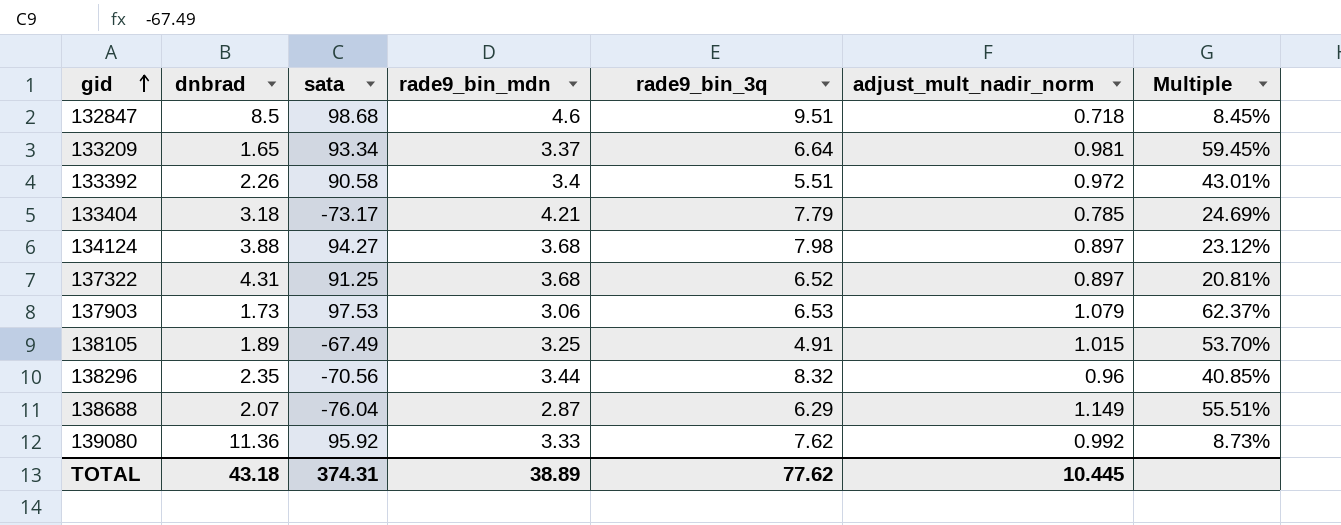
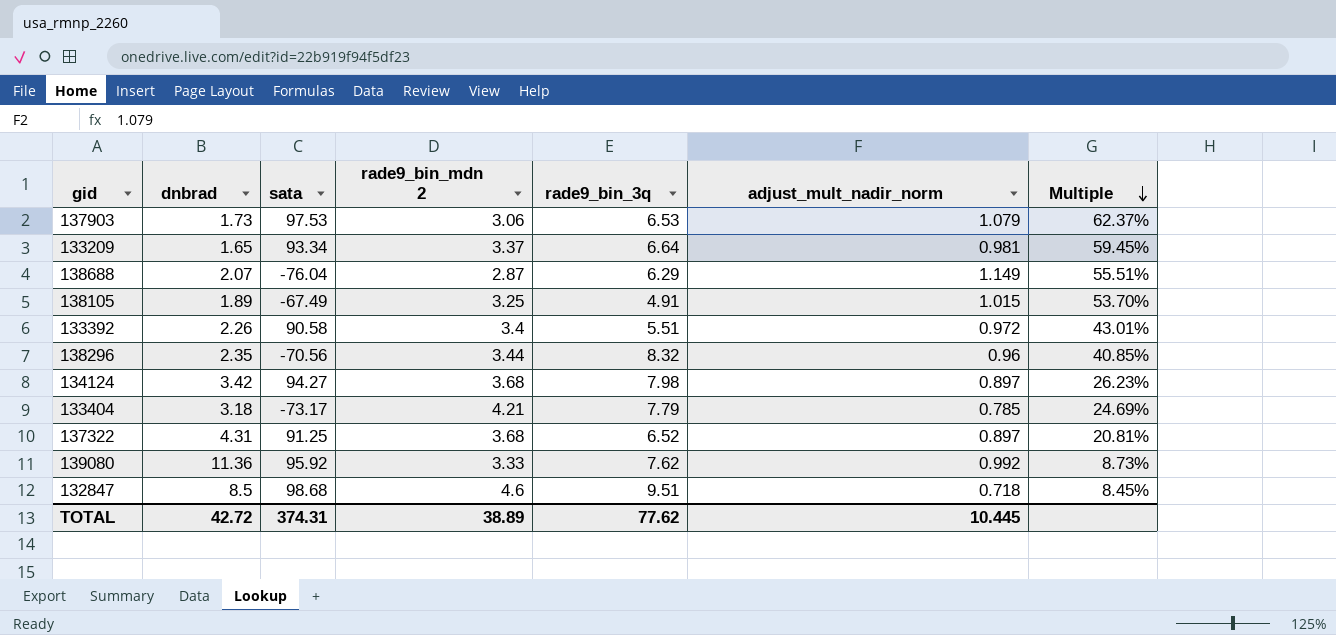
row order: gid ascending -> Multiple descending
column name: rade9_bin_mdn -> rade9_bin_mdn 2
134124 | dnbrad: 3.88 -> 3.42
134124 | Multiple: 23.12% -> 26.23%
TOTAL | dnbrad: 43.18 -> 42.72

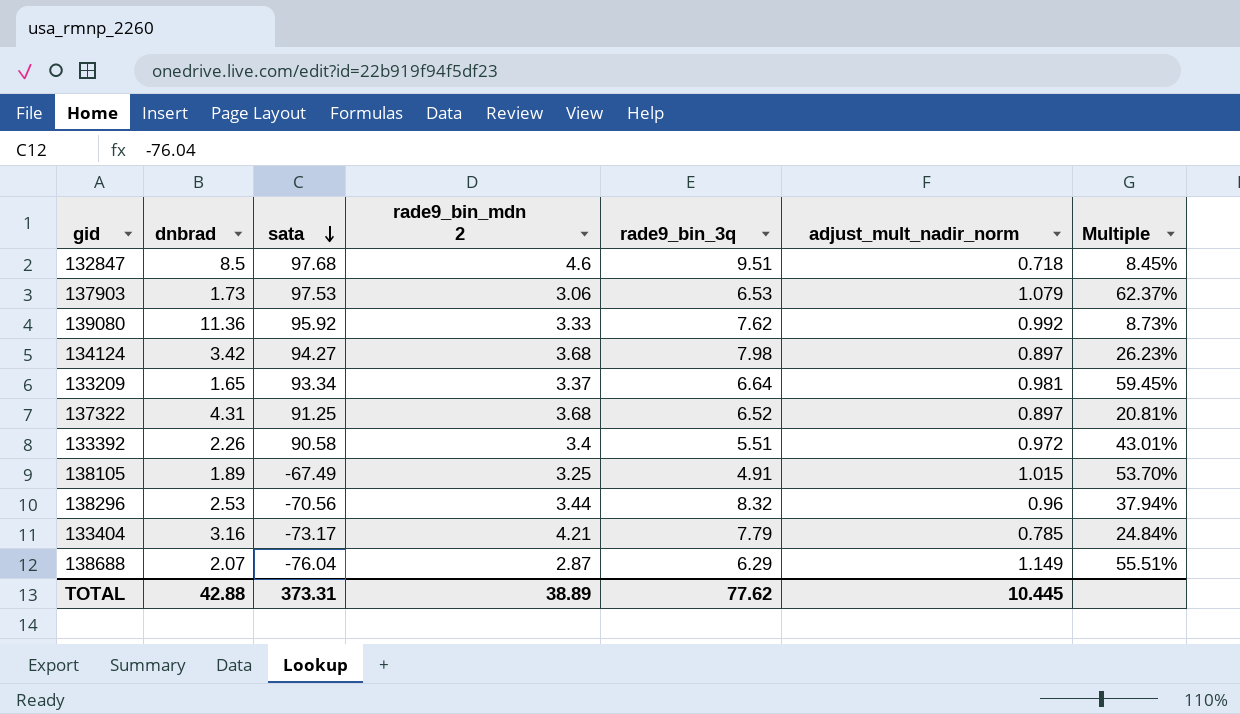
row order: Multiple descending -> sata descending
132847 | sata: 98.68 -> 97.68
138296 | dnbrad: 2.35 -> 2.53
138296 | Multiple: 40.85% -> 37.94%
133404 | dnbrad: 3.18 -> 3.16
133404 | Multiple: 24.69% -> 24.84%
TOTAL | dnbrad: 42.72 -> 42.88
TOTAL | sata: 374.31 -> 373.31

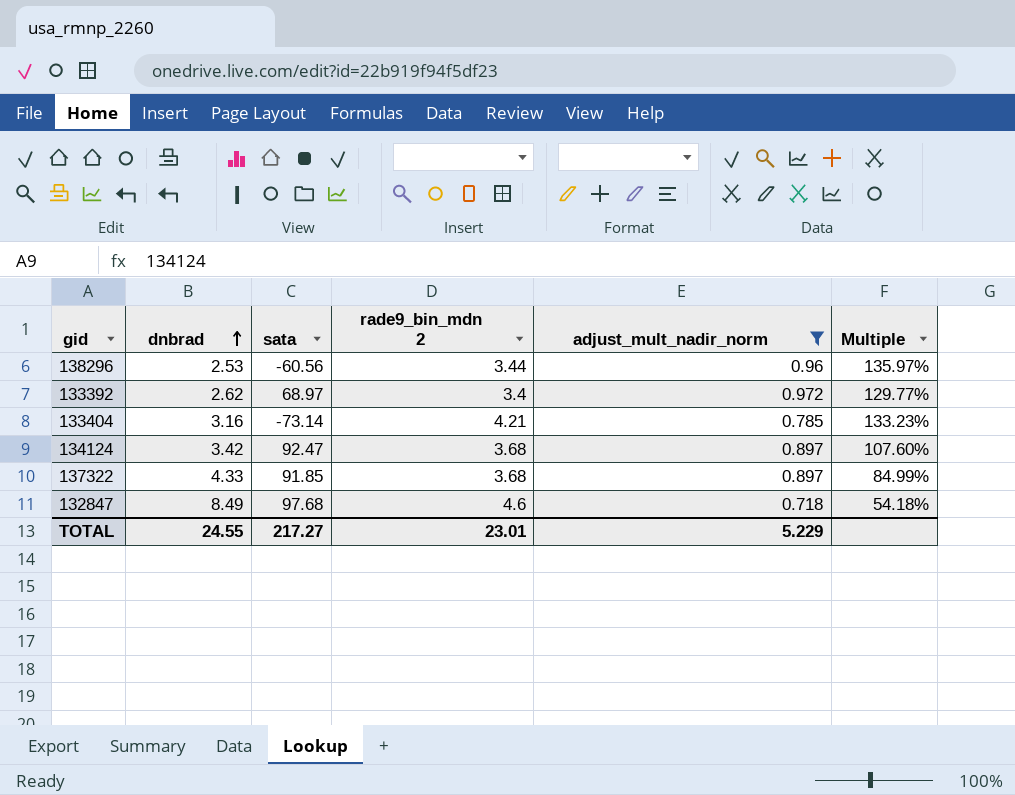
filter: none -> adjust_mult_nadir_norm <= 0.972
row order: sata descending -> dnbrad ascending
column rade9_bin_3q | position: 5 -> none
column Multiple | formula: [adjust_mult_nadir_norm] / [dnbrad] -> [rade9_bin_mdn 2] / [dnbrad]
138296 | sata: -70.56 -> -60.56
133392 | dnbrad: 2.26 -> 2.62
133392 | sata: 90.58 -> 68.97
133404 | sata: -73.17 -> -73.14
134124 | sata: 94.27 -> 92.47
137322 | dnbrad: 4.31 -> 4.33
137322 | sata: 91.25 -> 91.85
132847 | dnbrad: 8.5 -> 8.49
TOTAL | dnbrad: 42.88 -> 24.55
TOTAL | sata: 373.31 -> 217.27
TOTAL | rade9_bin_mdn 2: 38.89 -> 23.01
TOTAL | adjust_mult_nadir_norm: 10.445 -> 5.229

